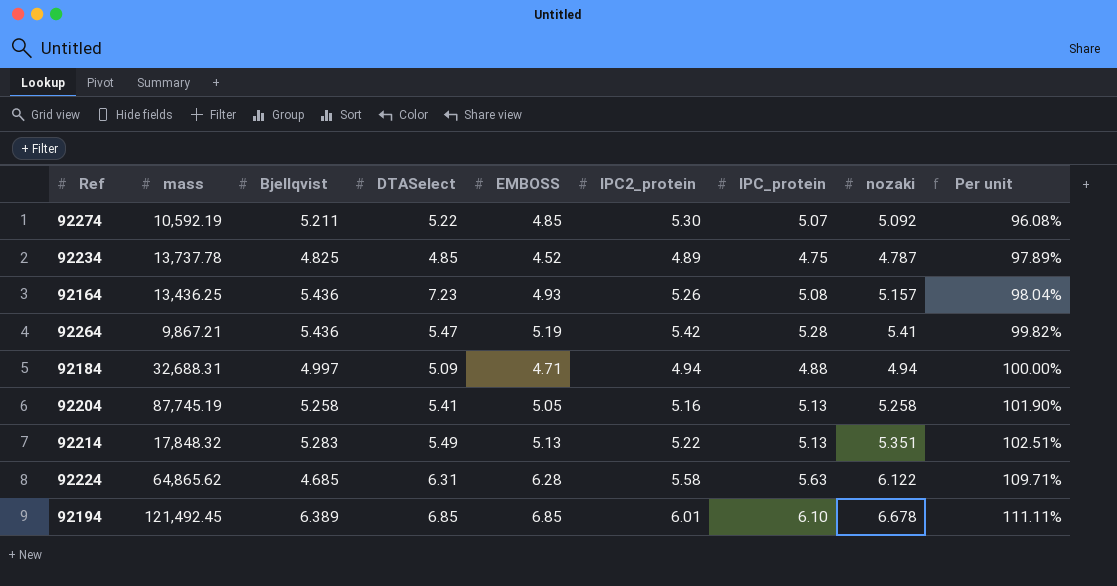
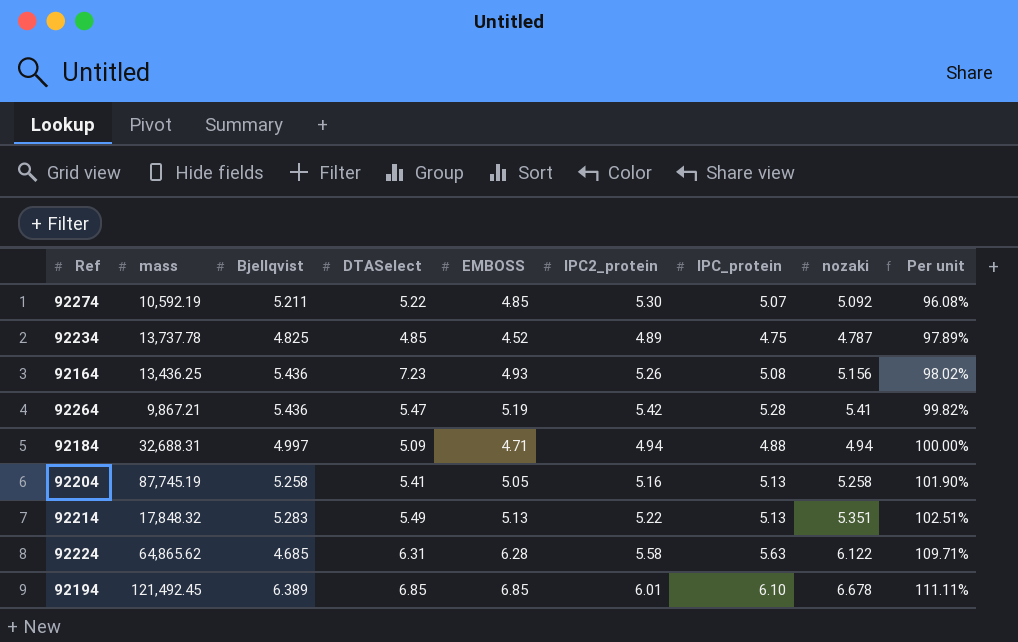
92164 | nozaki: 5.157 -> 5.156
92164 | Per unit: 98.04% -> 98.02%

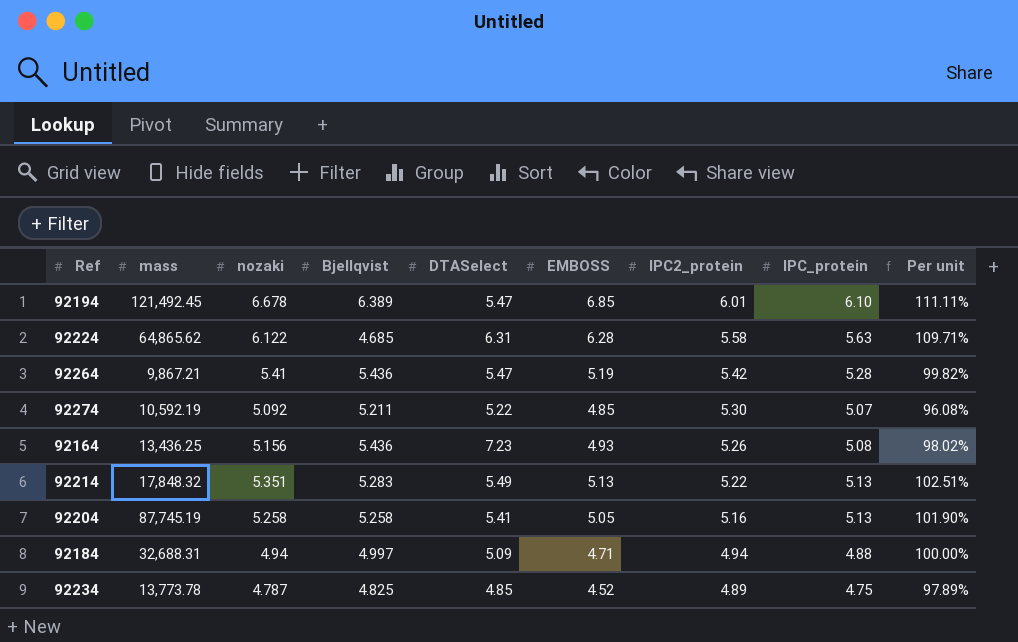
row order: Per unit ascending -> IPC2_protein descending
column nozaki | position: 8 -> 3
92194 | DTASelect: 6.85 -> 5.47
92234 | mass: 13,737.78 -> 13,773.78

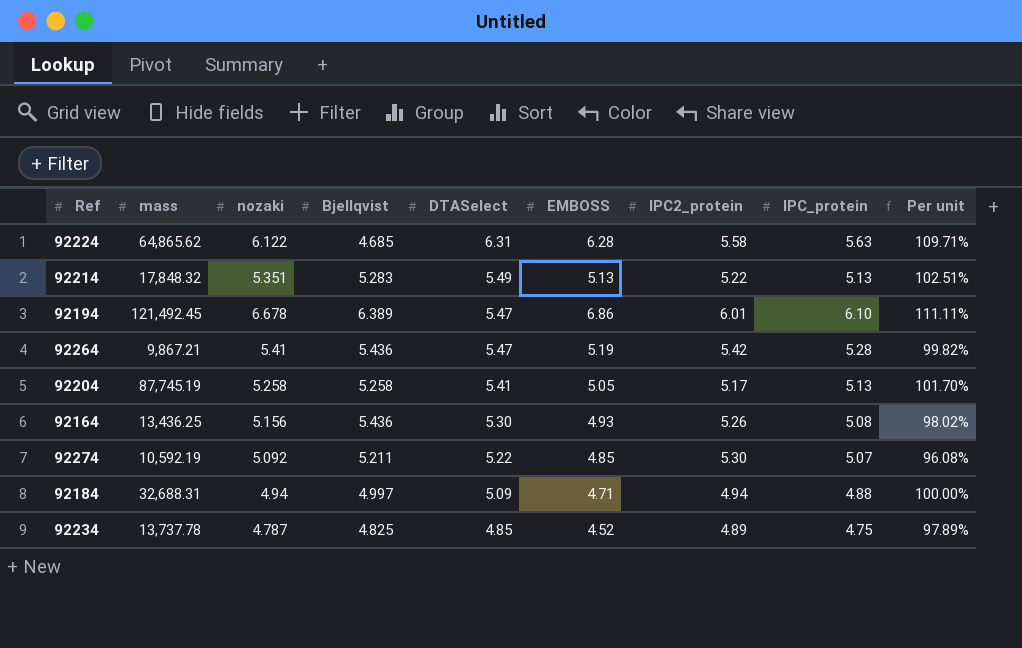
row order: IPC2_protein descending -> DTASelect descending
92194 | EMBOSS: 6.85 -> 6.86
92204 | IPC2_protein: 5.16 -> 5.17
92204 | Per unit: 101.90% -> 101.70%
92164 | DTASelect: 7.23 -> 5.30
92234 | mass: 13,773.78 -> 13,737.78

